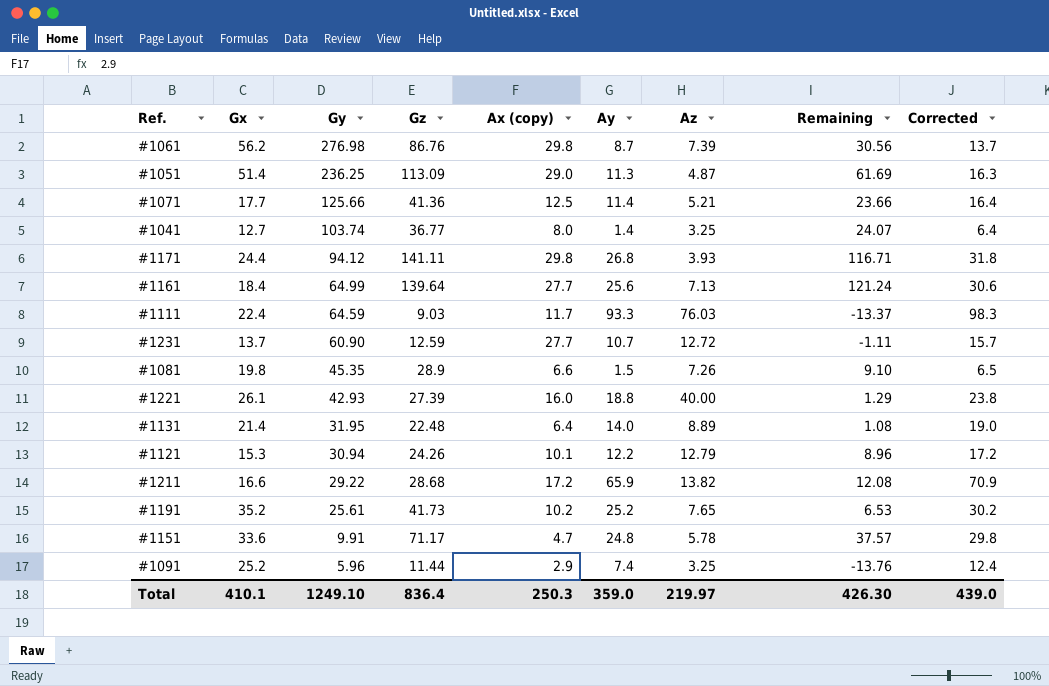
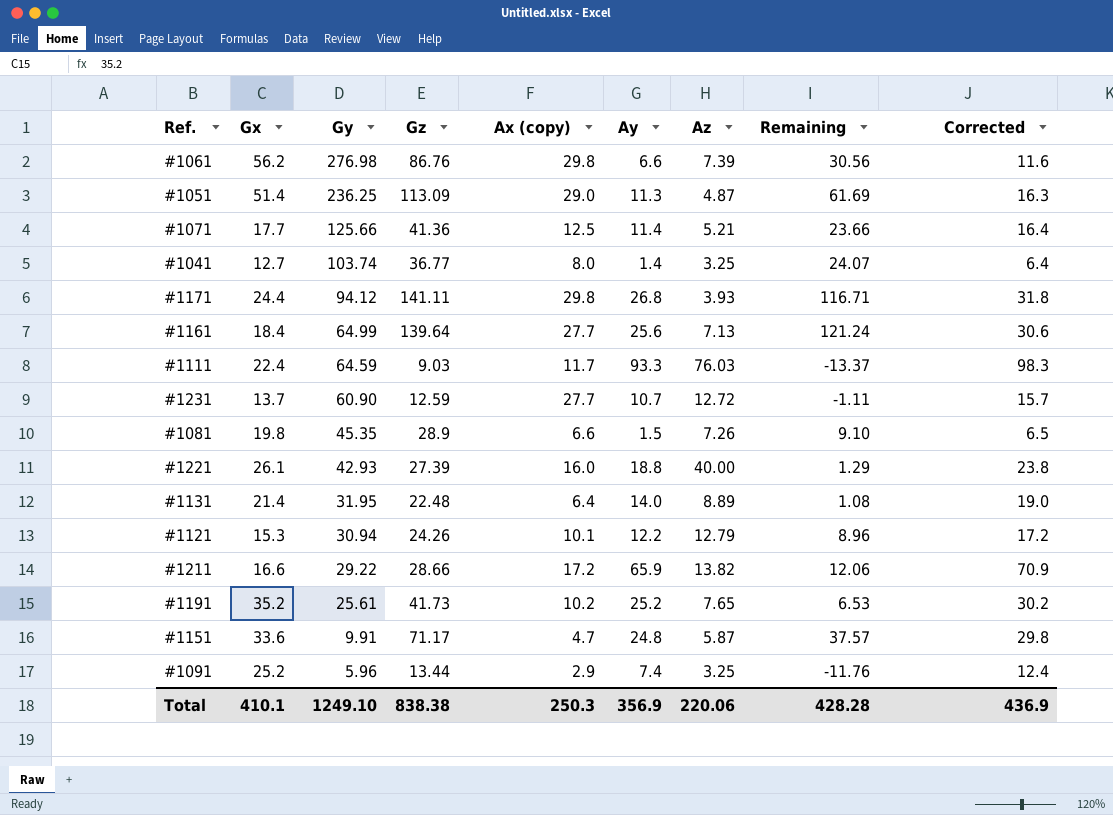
#1061 | Ay: 8.7 -> 6.6
#1061 | Corrected: 13.7 -> 11.6
#1211 | Gz: 28.68 -> 28.66
#1211 | Remaining: 12.08 -> 12.06
#1151 | Az: 5.78 -> 5.87
#1091 | Gz: 11.44 -> 13.44
#1091 | Remaining: -13.76 -> -11.76
Total | Gz: 836.4 -> 838.38
Total | Ay: 359.0 -> 356.9
Total | Az: 219.97 -> 220.06
Total | Remaining: 426.30 -> 428.28
Total | Corrected: 439.0 -> 436.9

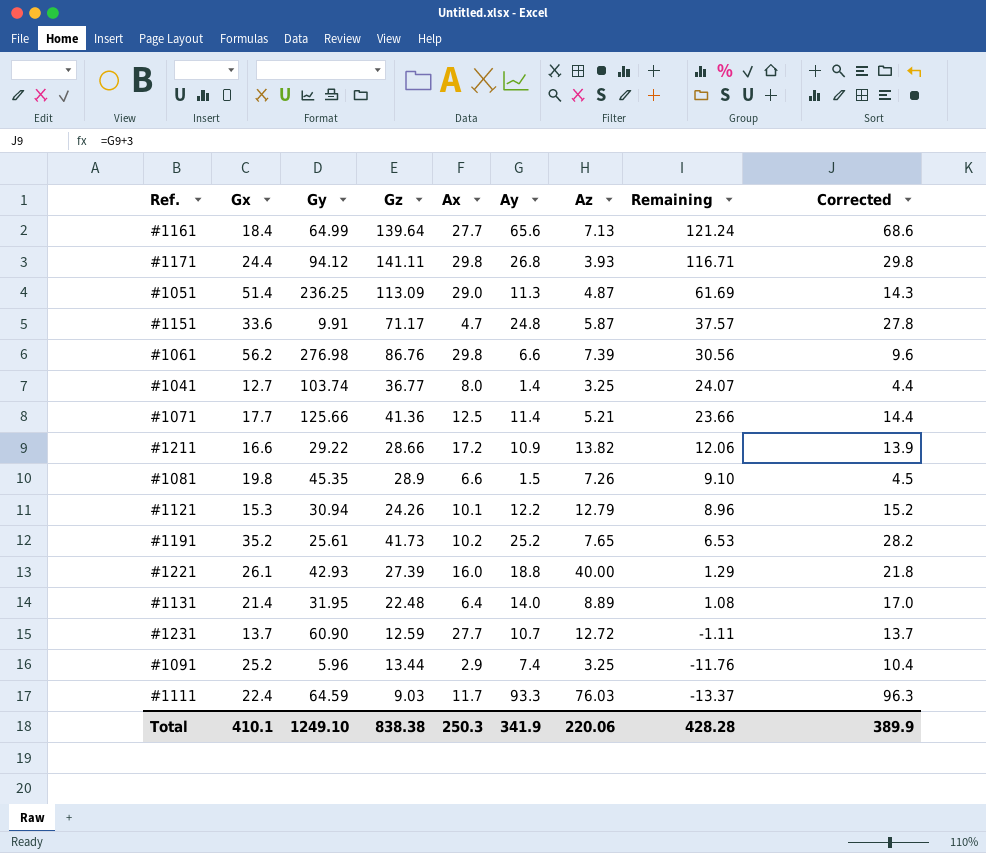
row order: Gy descending -> Remaining descending
column name: Ax (copy) -> Ax
column Corrected | formula: [Ay] + 5 -> [Ay] + 3
#1161 | Ay: 25.6 -> 65.6
#1211 | Ay: 65.9 -> 10.9
Total | Ay: 356.9 -> 341.9
Total | Corrected: 436.9 -> 389.9

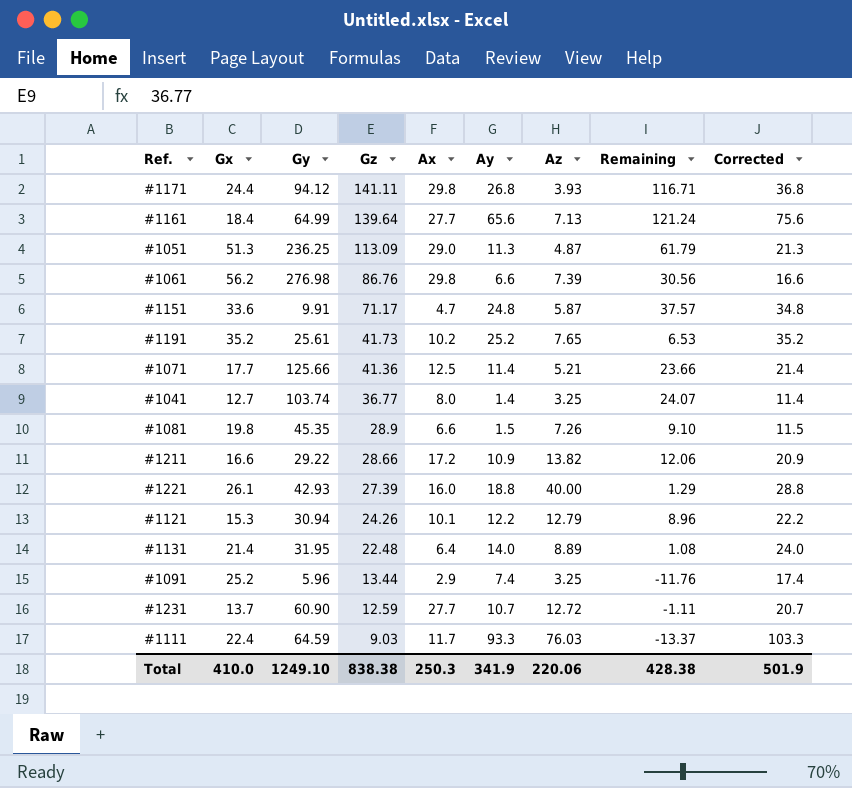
row order: Remaining descending -> Gz descending
column Corrected | formula: [Ay] + 3 -> [Ay] + 10
#1051 | Gx: 51.4 -> 51.3
#1051 | Remaining: 61.69 -> 61.79
Total | Gx: 410.1 -> 410.0
Total | Remaining: 428.28 -> 428.38
Total | Corrected: 389.9 -> 501.9

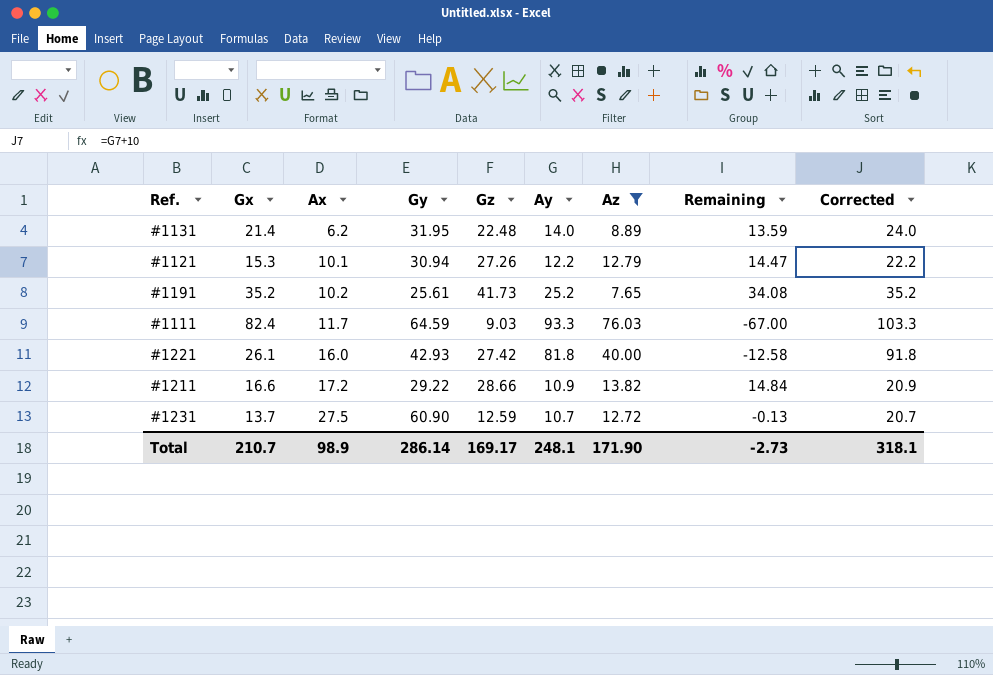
filter: none -> Az >= 7.65
row order: Gz descending -> Ax ascending
column Ax | position: 5 -> 3
column Remaining | formula: [Gz] - [Gx] -> [Gz] - [Az]
#1131 | Ax: 6.4 -> 6.2
#1121 | Gz: 24.26 -> 27.26
#1111 | Gx: 22.4 -> 82.4
#1221 | Gz: 27.39 -> 27.42
#1221 | Ay: 18.8 -> 81.8
#1221 | Corrected: 28.8 -> 91.8
#1231 | Ax: 27.7 -> 27.5
Total | Gx: 410.0 -> 210.7
Total | Ax: 250.3 -> 98.9
Total | Gy: 1249.10 -> 286.14
Total | Gz: 838.38 -> 169.17
Total | Ay: 341.9 -> 248.1
Total | Az: 220.06 -> 171.90
Total | Remaining: 428.38 -> -2.73
Total | Corrected: 501.9 -> 318.1

